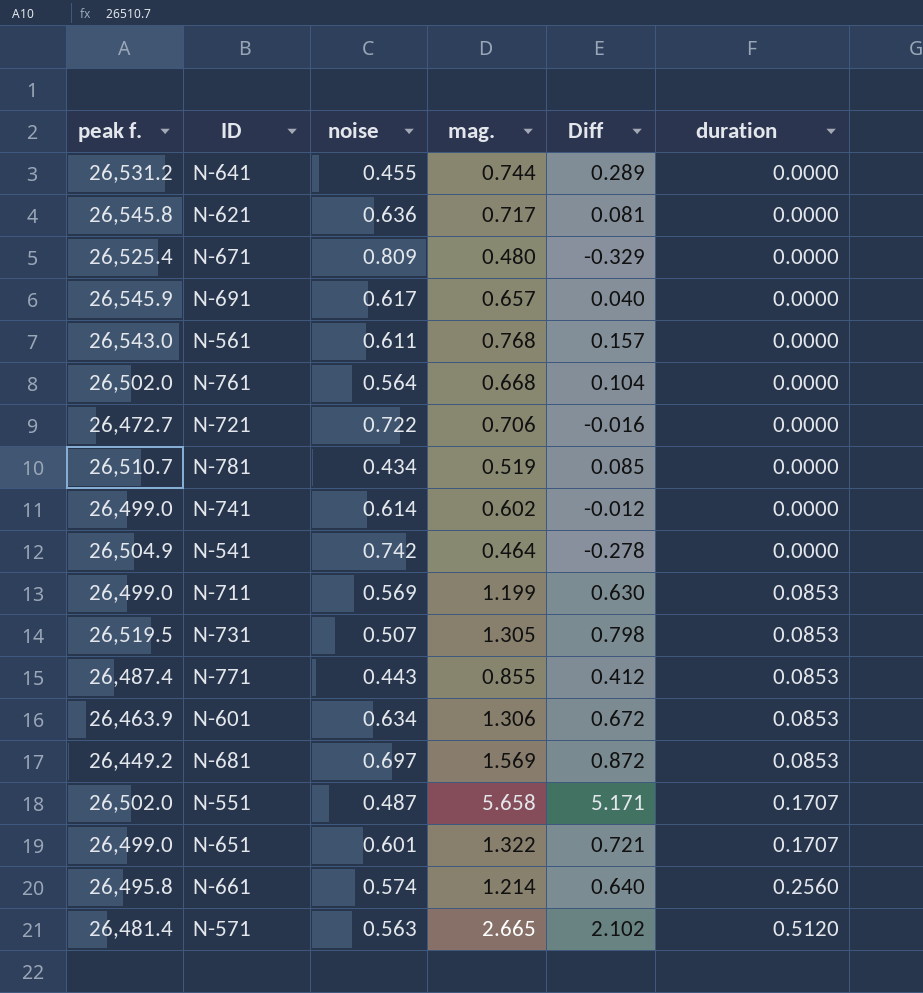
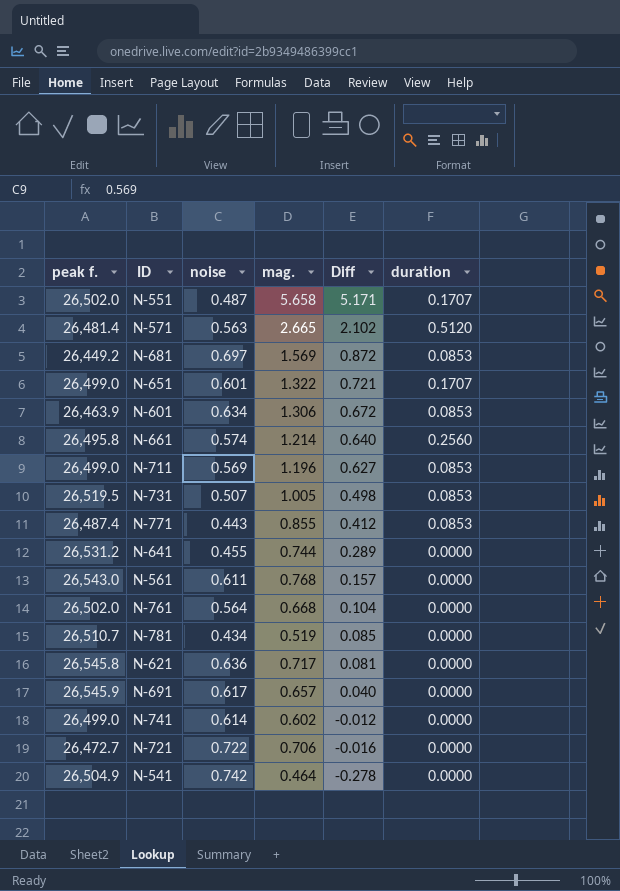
row order: duration ascending -> Diff descending
row N-671: 26,525.4 | 0.809 | 0.480 | -0.329 | 0.0000 -> none
N-711 | mag.: 1.199 -> 1.196
N-711 | Diff: 0.630 -> 0.627
N-731 | mag.: 1.305 -> 1.005
N-731 | Diff: 0.798 -> 0.498

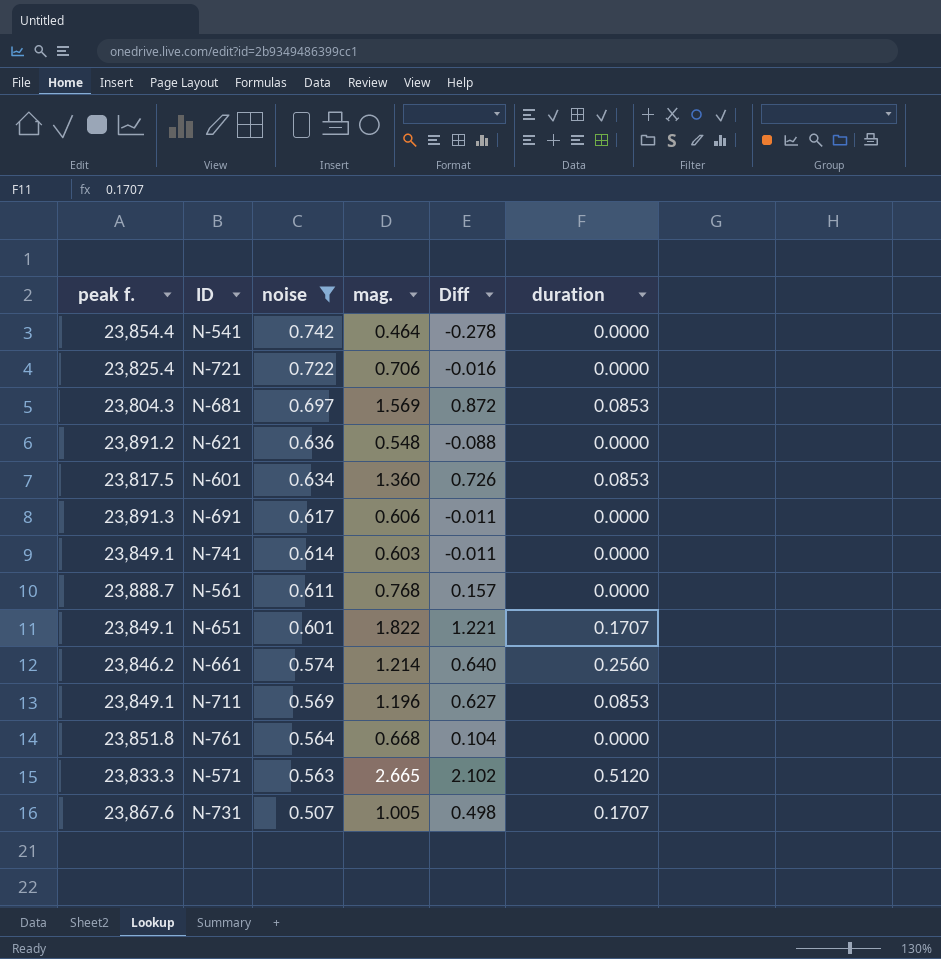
filter: none -> noise >= 0.507
row order: Diff descending -> noise descending
N-541 | peak f.: 26,504.9 -> 23,854.4
N-721 | peak f.: 26,472.7 -> 23,825.4
N-681 | peak f.: 26,449.2 -> 23,804.3
N-621 | peak f.: 26,545.8 -> 23,891.2
N-621 | mag.: 0.717 -> 0.548
N-621 | Diff: 0.081 -> -0.088
N-601 | peak f.: 26,463.9 -> 23,817.5
N-601 | mag.: 1.306 -> 1.360
N-601 | Diff: 0.672 -> 0.726
N-691 | peak f.: 26,545.9 -> 23,891.3
N-691 | mag.: 0.657 -> 0.606
N-691 | Diff: 0.040 -> -0.011
N-741 | peak f.: 26,499.0 -> 23,849.1
N-741 | mag.: 0.602 -> 0.603
N-741 | Diff: -0.012 -> -0.011
N-561 | peak f.: 26,543.0 -> 23,888.7
N-651 | peak f.: 26,499.0 -> 23,849.1
N-651 | mag.: 1.322 -> 1.822
N-651 | Diff: 0.721 -> 1.221
N-661 | peak f.: 26,495.8 -> 23,846.2
N-711 | peak f.: 26,499.0 -> 23,849.1
N-761 | peak f.: 26,502.0 -> 23,851.8
N-571 | peak f.: 26,481.4 -> 23,833.3
N-731 | peak f.: 26,519.5 -> 23,867.6
N-731 | duration: 0.0853 -> 0.1707

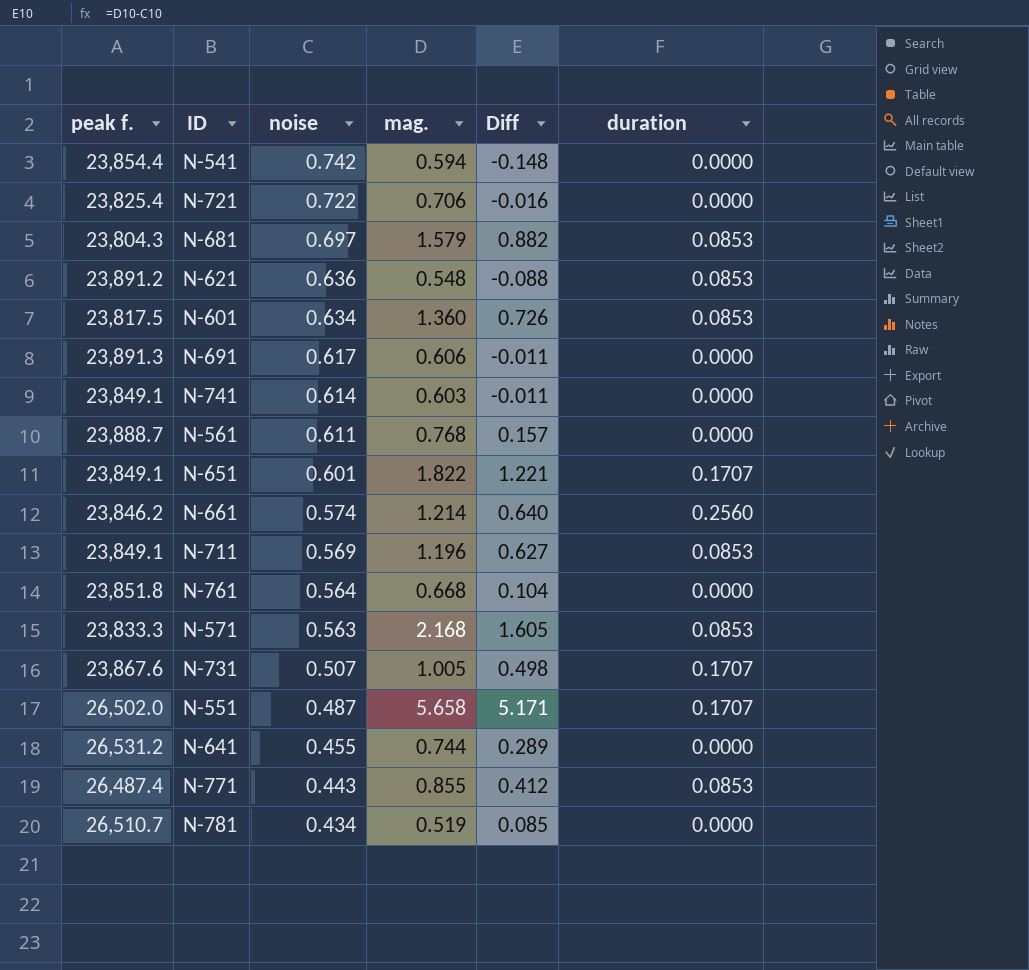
filter: noise >= 0.507 -> none
N-541 | mag.: 0.464 -> 0.594
N-541 | Diff: -0.278 -> -0.148
N-681 | mag.: 1.569 -> 1.579
N-681 | Diff: 0.872 -> 0.882
N-621 | duration: 0.0000 -> 0.0853
N-571 | mag.: 2.665 -> 2.168
N-571 | Diff: 2.102 -> 1.605
N-571 | duration: 0.5120 -> 0.0853

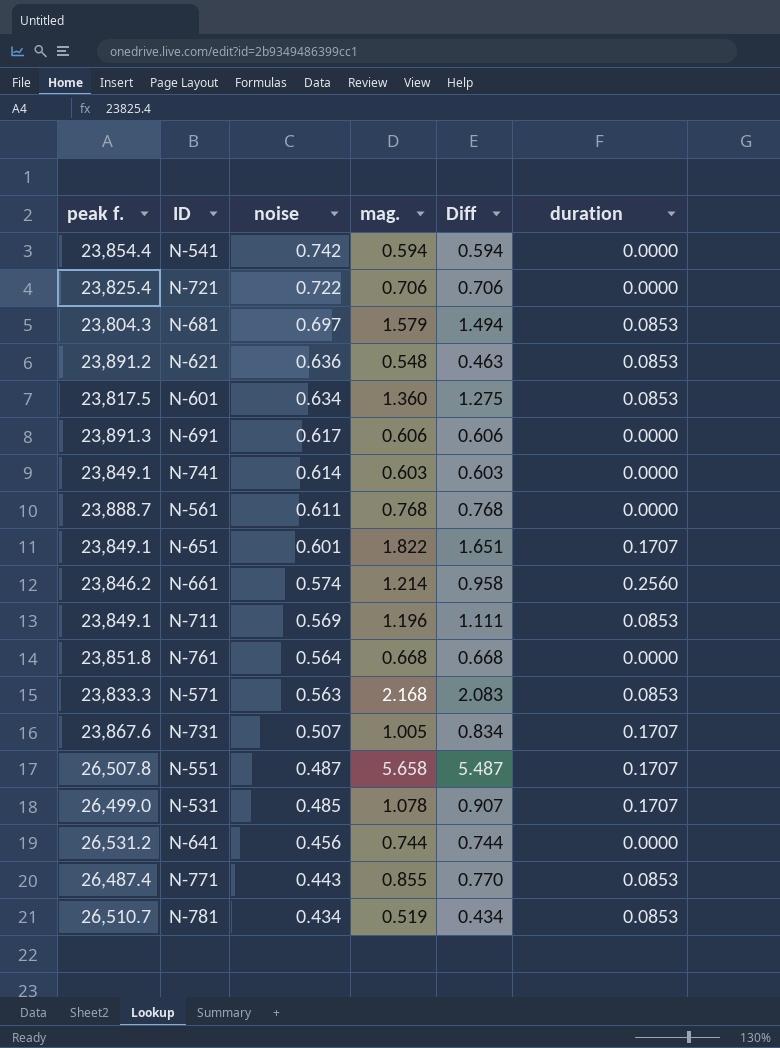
column Diff | formula: [mag.] - [noise] -> [mag.] - [duration]
N-551 | peak f.: 26,502.0 -> 26,507.8
row N-531: none -> 26,499.0 | 0.485 | 1.078 | 0.907 | 0.1707
N-641 | noise: 0.455 -> 0.456
N-781 | duration: 0.0000 -> 0.0853

